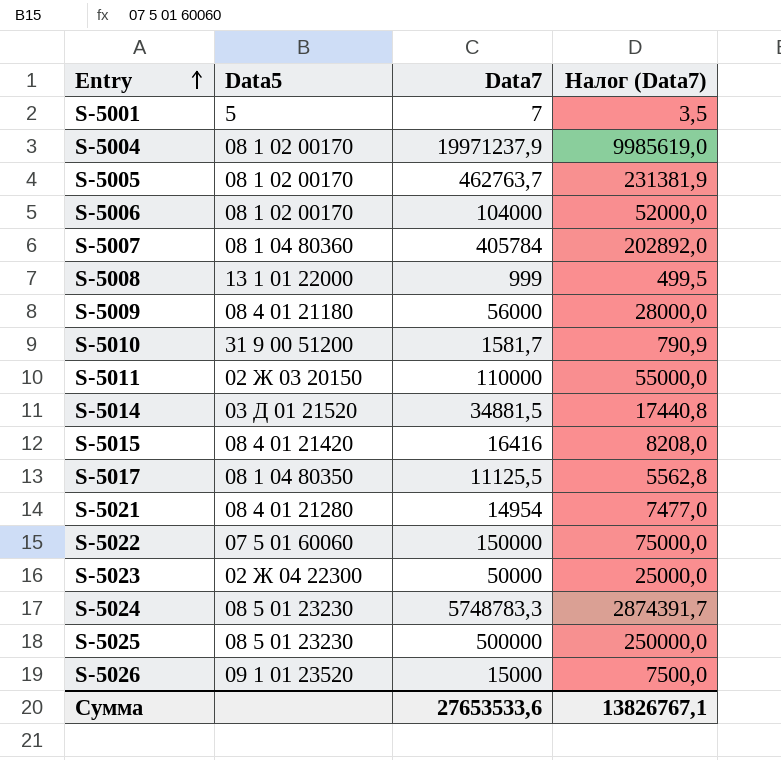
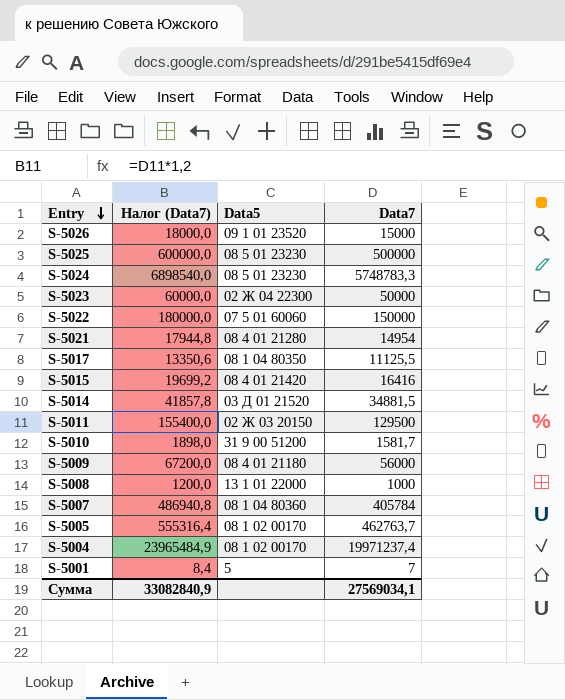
row order: Entry ascending -> Entry descending
column Налог (Data7) | formula: [Data7] * 0,5 -> [Data7] * 1,2
column Налог (Data7) | position: 4 -> 2
row S-5006: 08 1 02 00170 | 104000 | 52000,0 -> none
S-5011 | Data7: 110000 -> 129500
S-5008 | Data7: 999 -> 1000
S-5004 | Data7: 19971237,9 -> 19971237,4
Сумма | Налог (Data7): 13826767,1 -> 33082840,9
Сумма | Data7: 27653533,6 -> 27569034,1

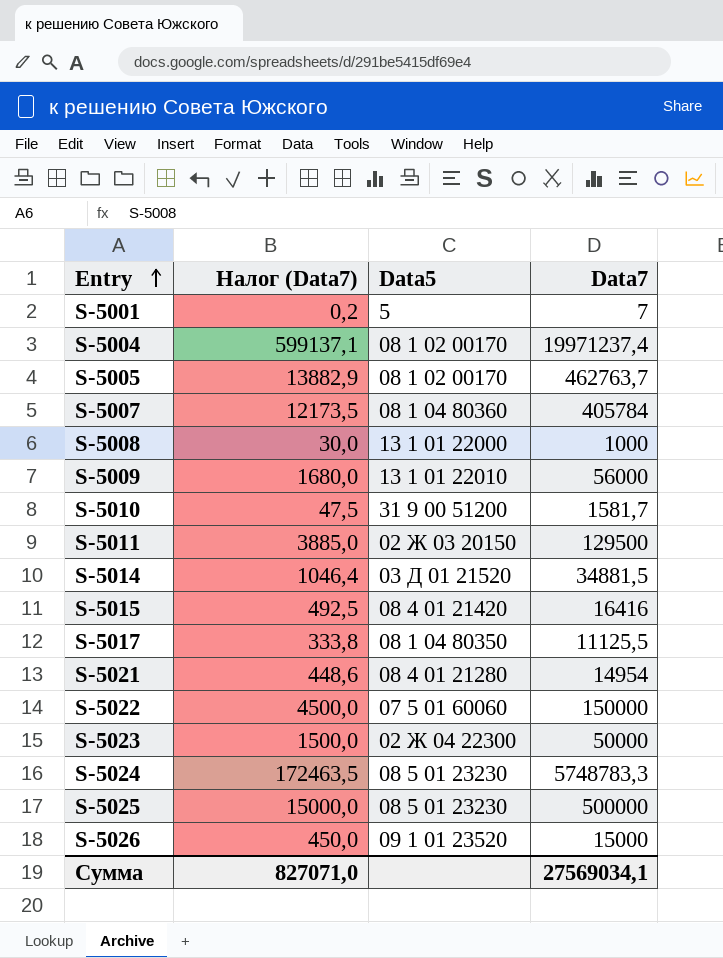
row order: Entry descending -> Entry ascending
column Налог (Data7) | formula: [Data7] * 1,2 -> [Data7] * 0,03
S-5009 | Data5: 08 4 01 21180 -> 13 1 01 22010
Сумма | Налог (Data7): 33082840,9 -> 827071,0

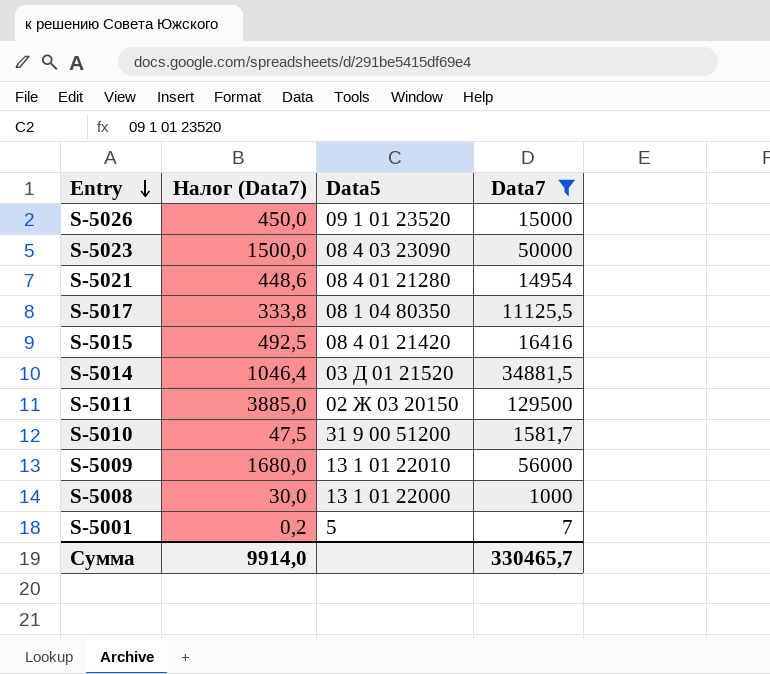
filter: none -> Data7 <= 129500
row order: Entry ascending -> Entry descending
S-5023 | Data5: 02 Ж 04 22300 -> 08 4 03 23090
Сумма | Налог (Data7): 827071,0 -> 9914,0
Сумма | Data7: 27569034,1 -> 330465,7

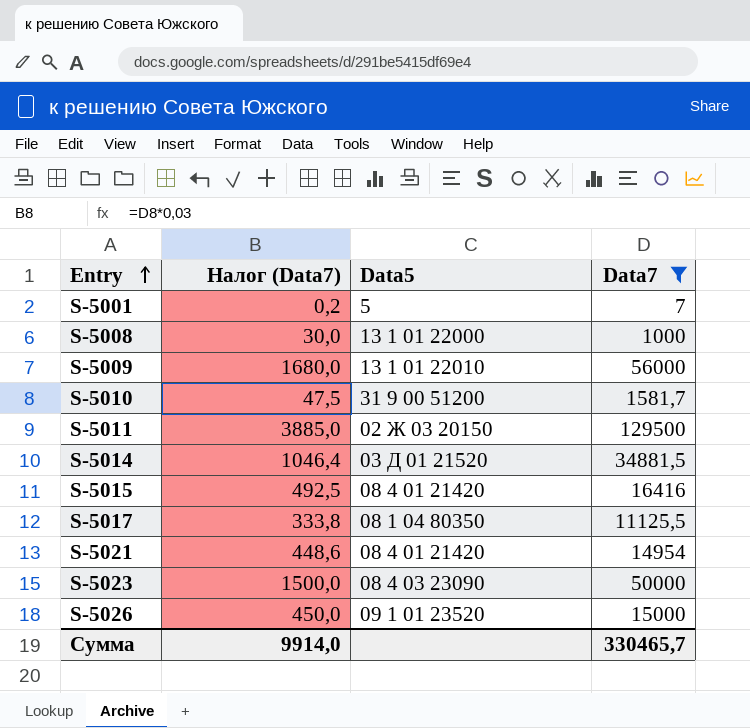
row order: Entry descending -> Entry ascending
S-5021 | Data5: 08 4 01 21280 -> 08 4 01 21420

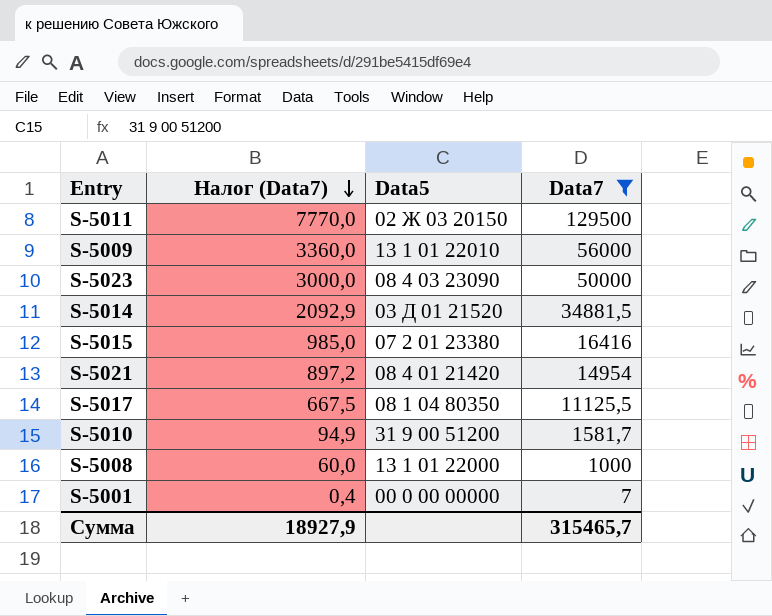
row order: Entry ascending -> Налог (Data7) descending
column Налог (Data7) | formula: [Data7] * 0,03 -> [Data7] * 0,06
row S-5026: 450,0 | 09 1 01 23520 | 15000 -> none
S-5015 | Data5: 08 4 01 21420 -> 07 2 01 23380
S-5001 | Data5: 5 -> 00 0 00 00000
Сумма | Налог (Data7): 9914,0 -> 18927,9
Сумма | Data7: 330465,7 -> 315465,7

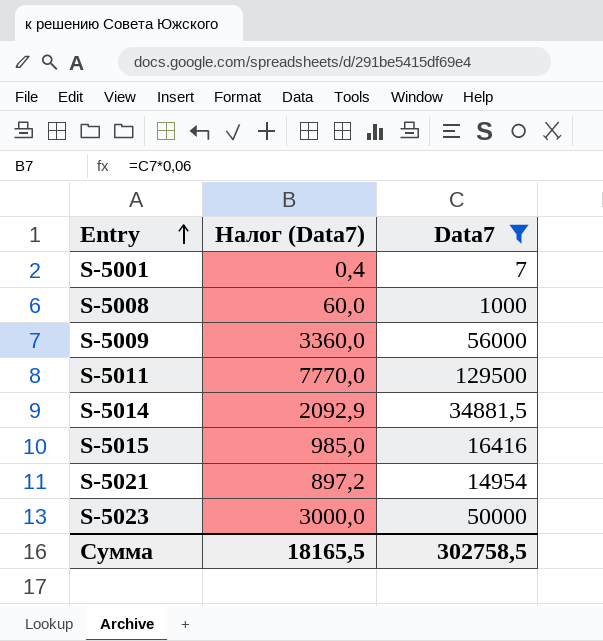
row order: Налог (Data7) descending -> Entry ascending
column Data5 | position: 3 -> none
row S-5017: 667,5 | 08 1 04 80350 | 11125,5 -> none
row S-5010: 94,9 | 31 9 00 51200 | 1581,7 -> none
Сумма | Налог (Data7): 18927,9 -> 18165,5
Сумма | Data7: 315465,7 -> 302758,5

